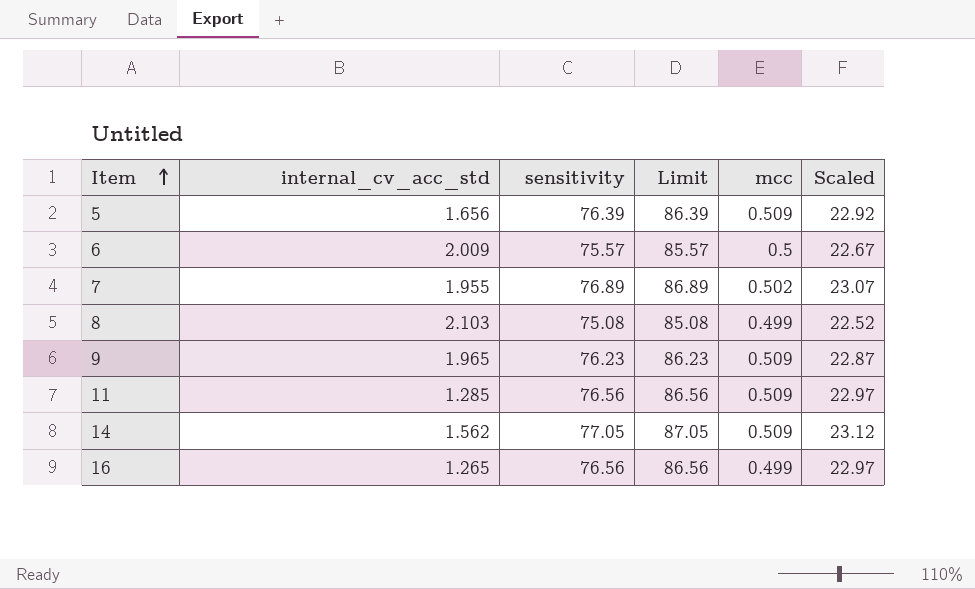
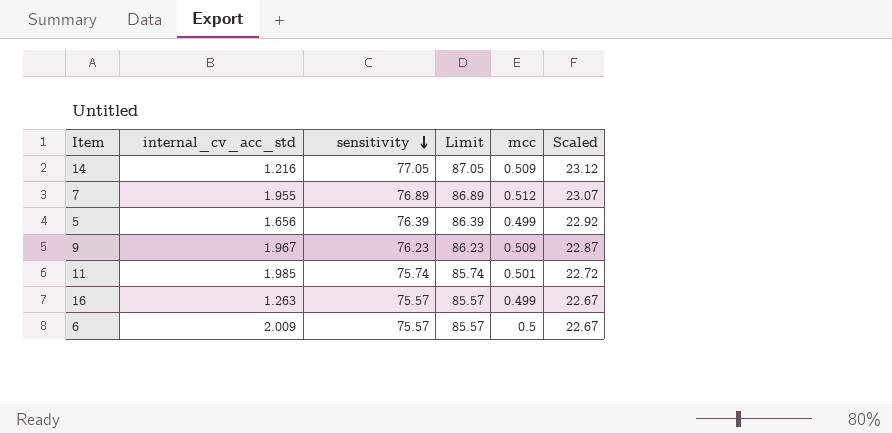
row order: Item ascending -> sensitivity descending
row 8: 2.103 | 75.08 | 85.08 | 0.499 | 22.52 -> none
14 | internal_cv_acc_std: 1.562 -> 1.216
7 | mcc: 0.502 -> 0.512
5 | mcc: 0.509 -> 0.499
9 | internal_cv_acc_std: 1.965 -> 1.967
11 | internal_cv_acc_std: 1.285 -> 1.985
11 | sensitivity: 76.56 -> 75.74
11 | Limit: 86.56 -> 85.74
11 | mcc: 0.509 -> 0.501
11 | Scaled: 22.97 -> 22.72
16 | internal_cv_acc_std: 1.265 -> 1.263
16 | sensitivity: 76.56 -> 75.57
16 | Limit: 86.56 -> 85.57
16 | Scaled: 22.97 -> 22.67

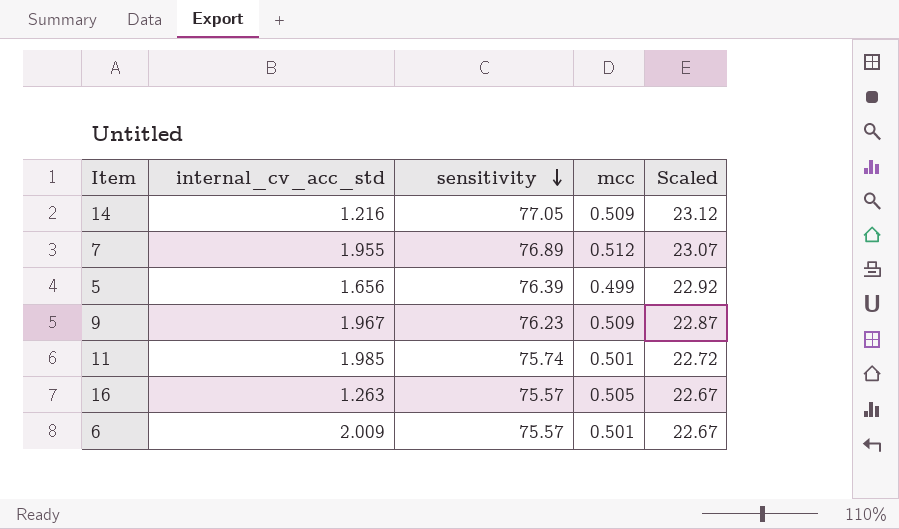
column Limit | formula: [sensitivity] + 10 -> none
16 | mcc: 0.499 -> 0.505
6 | mcc: 0.5 -> 0.501

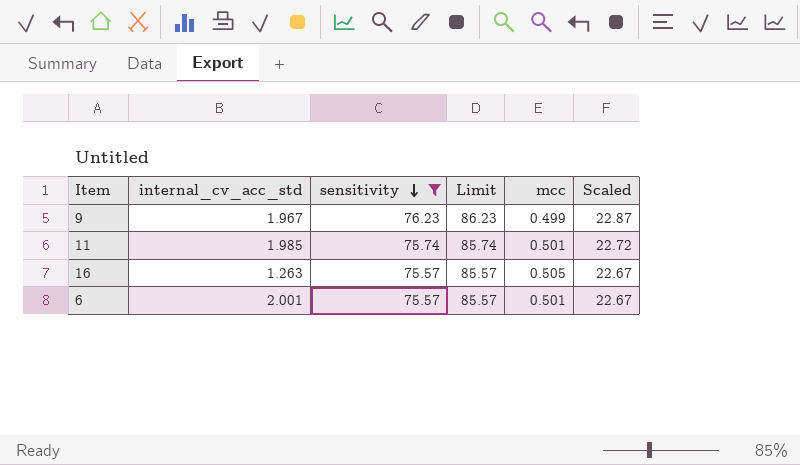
filter: none -> sensitivity <= 76.23
column Limit | formula: none -> [sensitivity] + 10
9 | mcc: 0.509 -> 0.499
6 | internal_cv_acc_std: 2.009 -> 2.001

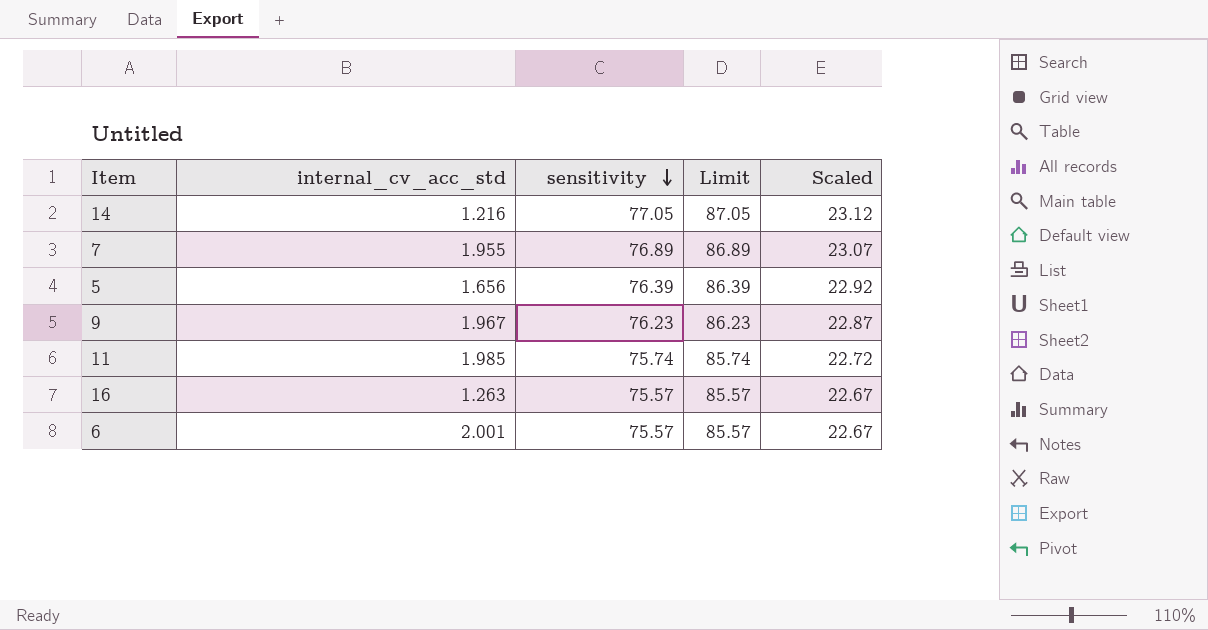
filter: sensitivity <= 76.23 -> none
column mcc | position: 5 -> none

